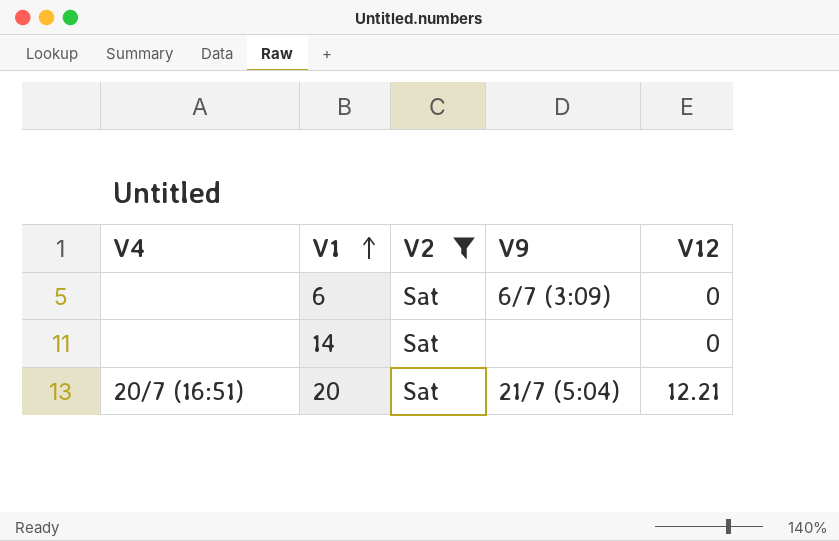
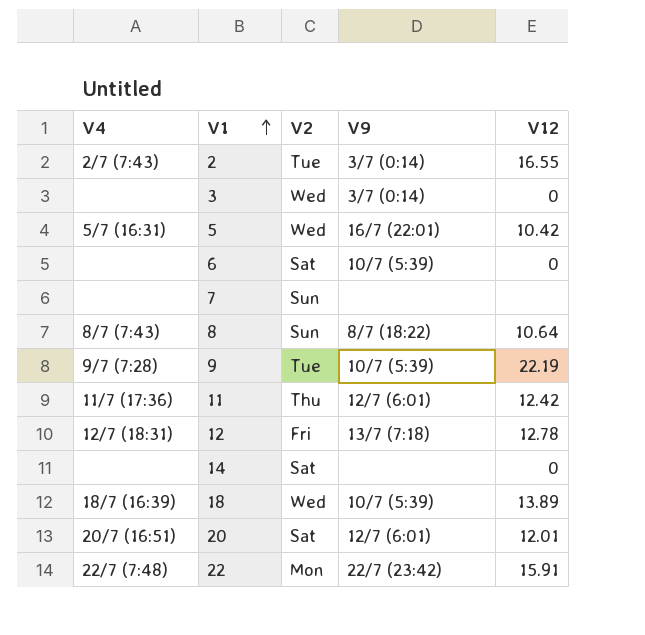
filter: V2 = Sat -> none
6 | V9: 6/7 (3:09) -> 10/7 (5:39)
20 | V9: 21/7 (5:04) -> 12/7 (6:01)
20 | V12: 12.21 -> 12.01

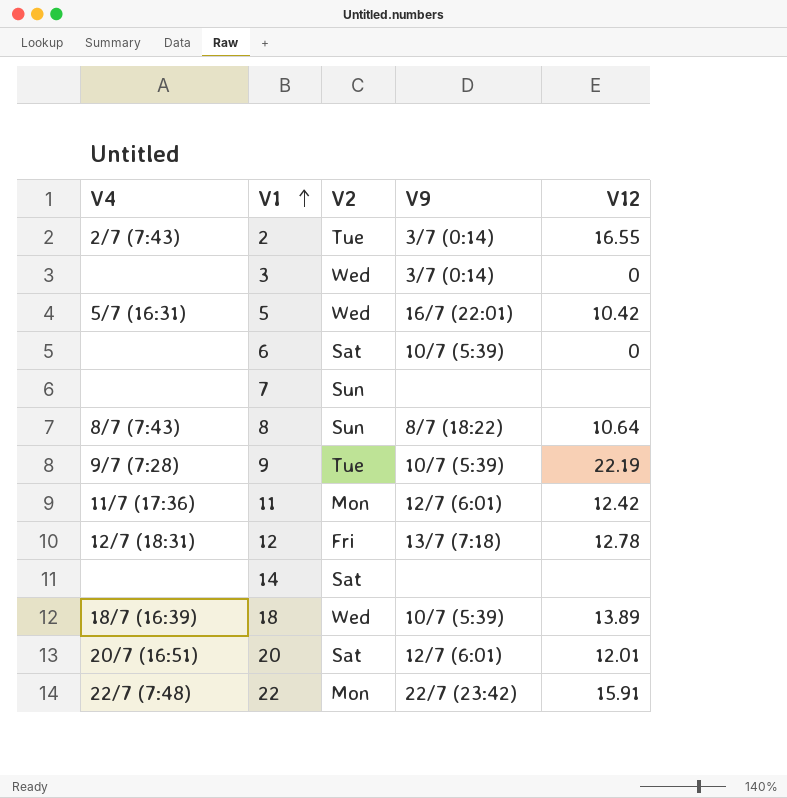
11 | V2: Thu -> Mon
14 | V12: 0 -> none

